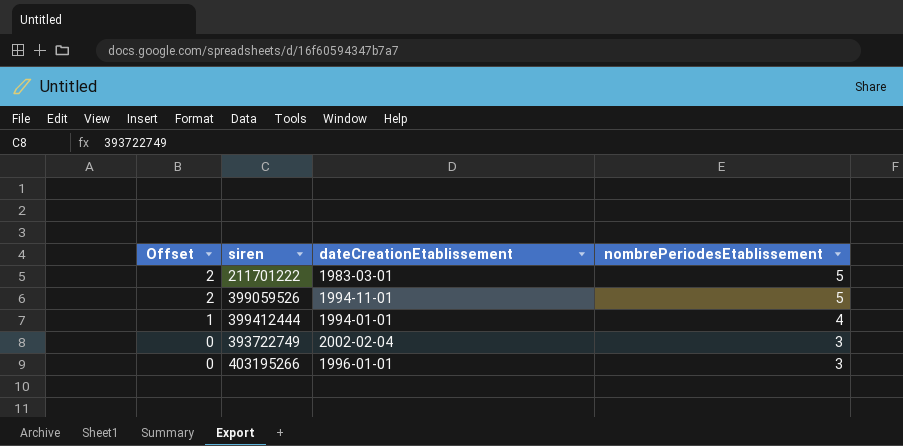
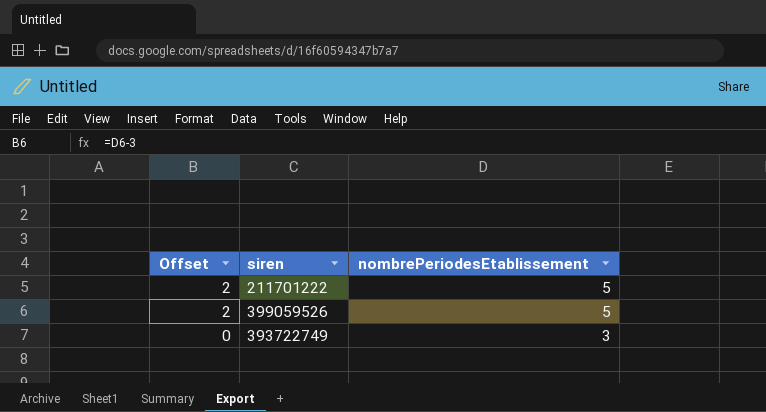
column dateCreationEtablissement | position: 3 -> none
row 399412444: 1 | 1994-01-01 | 4 -> none
row 403195266: 0 | 1996-01-01 | 3 -> none

